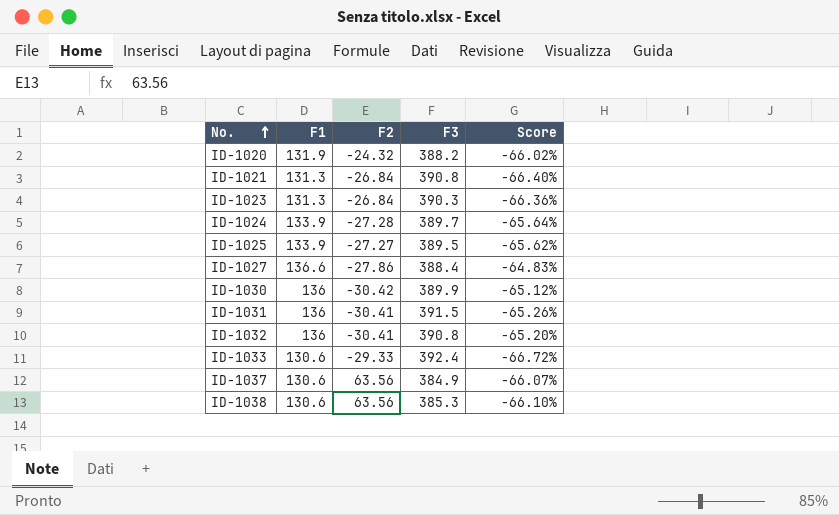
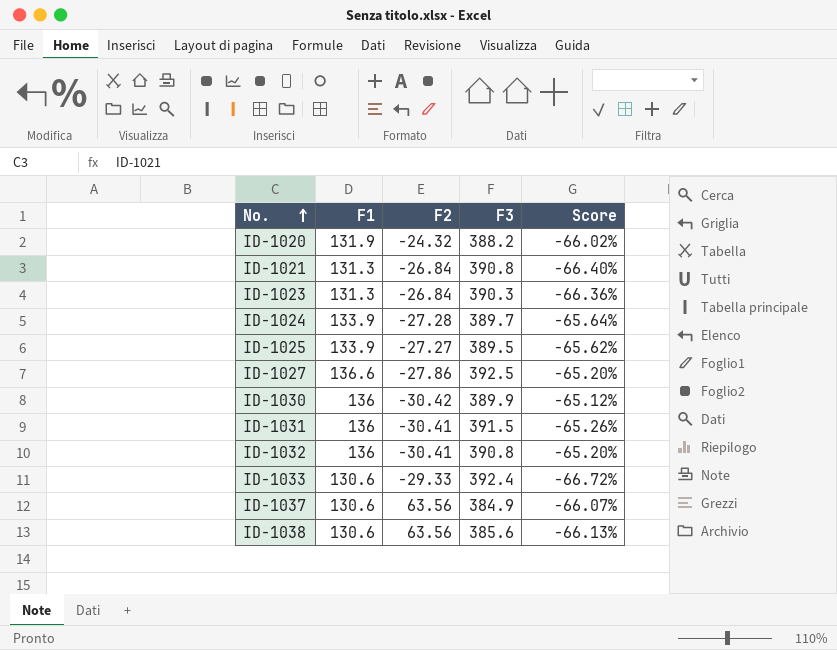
ID-1027 | F3: 388.4 -> 392.5
ID-1027 | Score: -64.83% -> -65.20%
ID-1038 | F3: 385.3 -> 385.6
ID-1038 | Score: -66.10% -> -66.13%

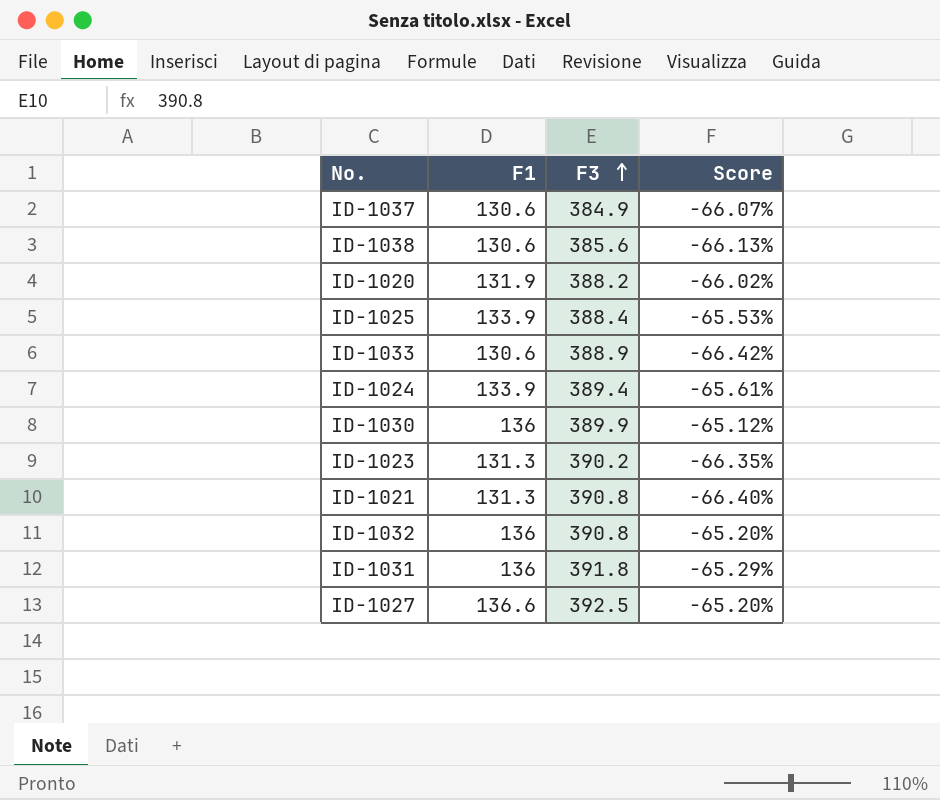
row order: No. ascending -> F3 ascending
column F2 | position: 3 -> none
ID-1025 | F3: 389.5 -> 388.4
ID-1025 | Score: -65.62% -> -65.53%
ID-1033 | F3: 392.4 -> 388.9
ID-1033 | Score: -66.72% -> -66.42%
ID-1024 | F3: 389.7 -> 389.4
ID-1024 | Score: -65.64% -> -65.61%
ID-1023 | F3: 390.3 -> 390.2
ID-1023 | Score: -66.36% -> -66.35%
ID-1031 | F3: 391.5 -> 391.8
ID-1031 | Score: -65.26% -> -65.29%

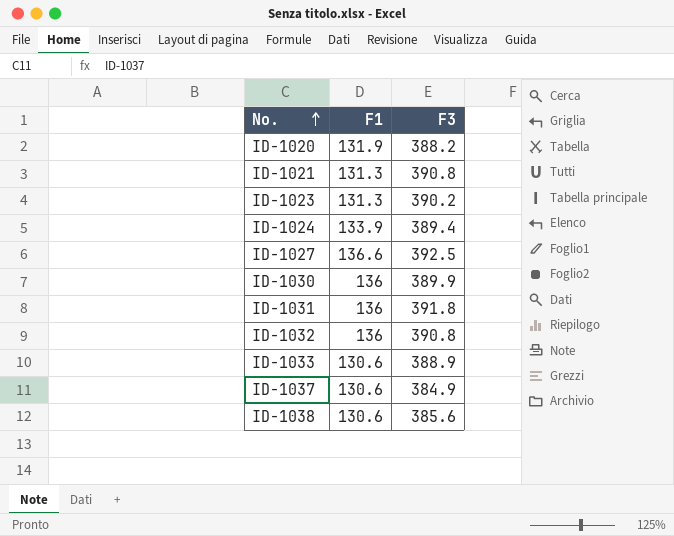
row order: F3 ascending -> No. ascending
column Score | formula: ([F1] - [F3]) / [F3] -> none
row ID-1025: 133.9 | 388.4 | -65.53% -> none

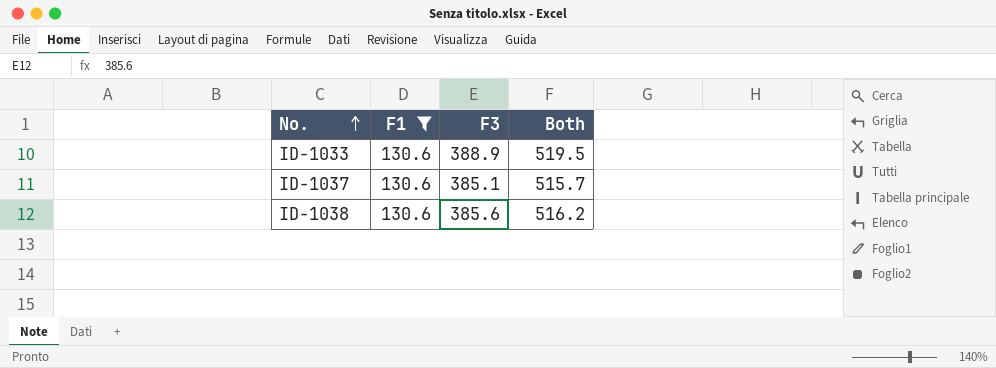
filter: none -> F1 = 130.6
column Both | formula: none -> [F1] + [F3]
ID-1037 | F3: 384.9 -> 385.1

